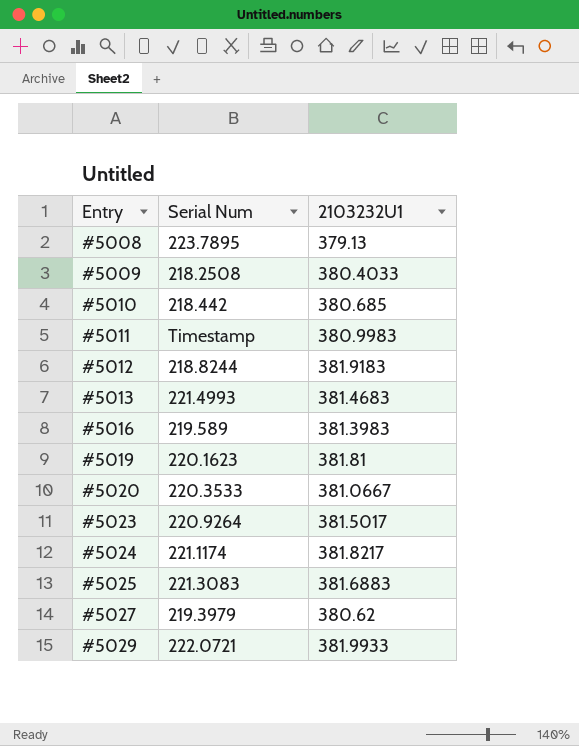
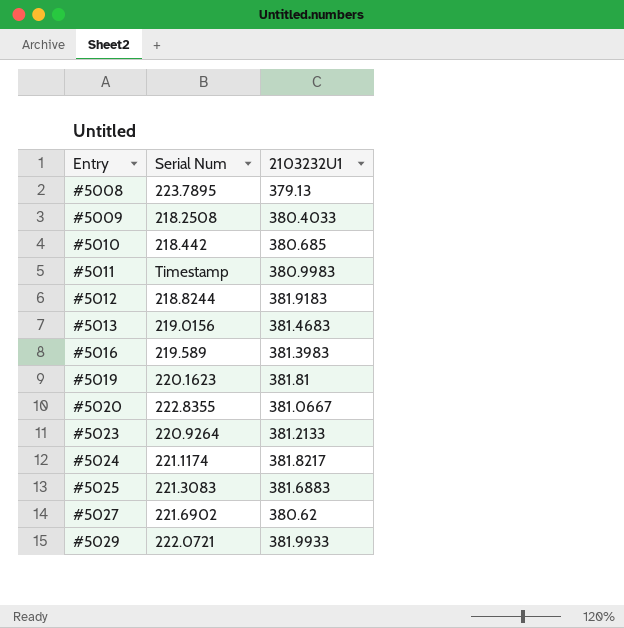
#5013 | Serial Num: 221.4993 -> 219.0156
#5020 | Serial Num: 220.3533 -> 222.8355
#5023 | 2103232U1: 381.5017 -> 381.2133
#5027 | Serial Num: 219.3979 -> 221.6902

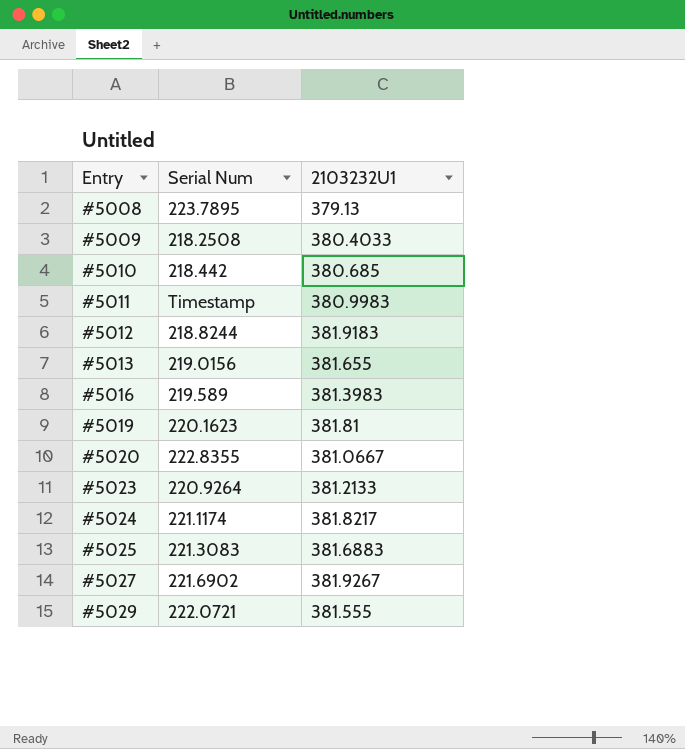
#5013 | 2103232U1: 381.4683 -> 381.655
#5027 | 2103232U1: 380.62 -> 381.9267
#5029 | 2103232U1: 381.9933 -> 381.555

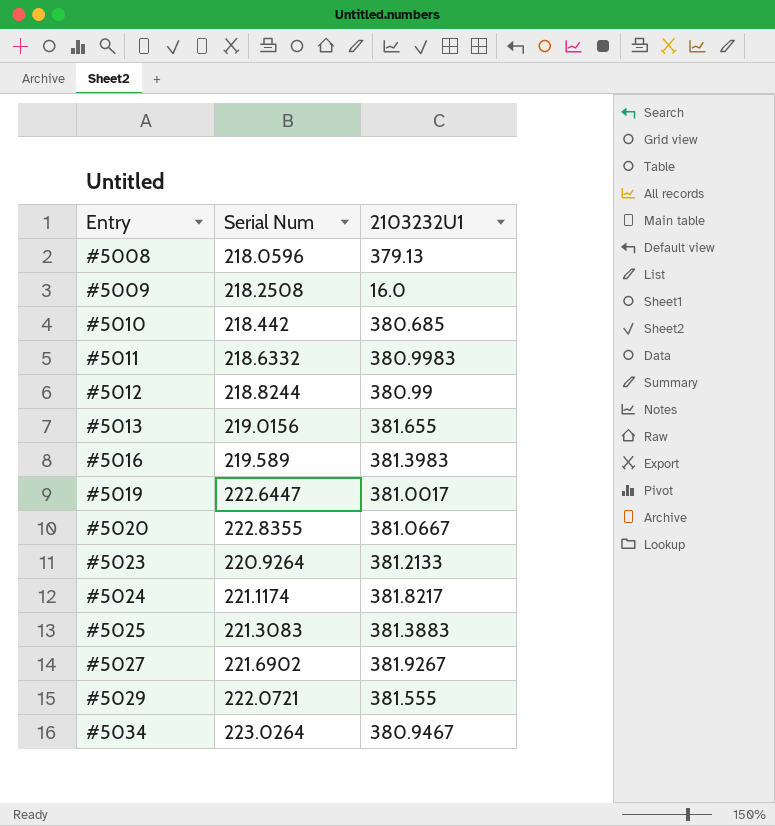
#5008 | Serial Num: 223.7895 -> 218.0596
#5009 | 2103232U1: 380.4033 -> 16.0
#5011 | Serial Num: Timestamp -> 218.6332
#5012 | 2103232U1: 381.9183 -> 380.99
#5019 | Serial Num: 220.1623 -> 222.6447
#5019 | 2103232U1: 381.81 -> 381.0017
#5025 | 2103232U1: 381.6883 -> 381.3883
row #5034: none -> 223.0264 | 380.9467

